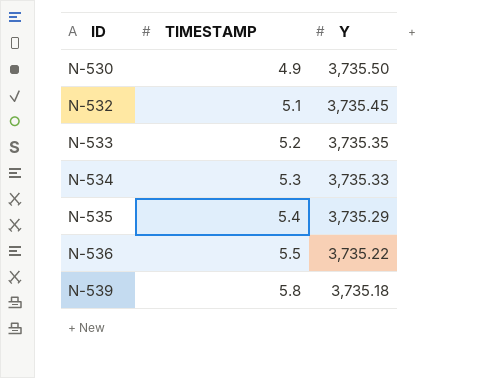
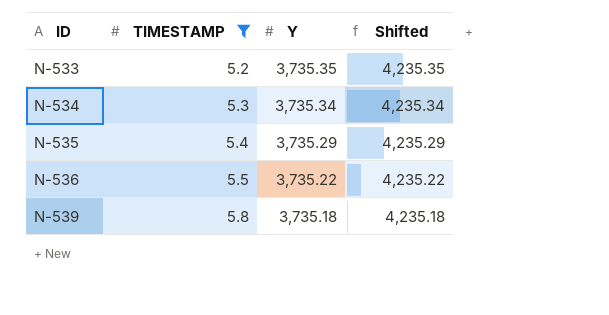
filter: none -> TIMESTAMP >= 5.2
column Shifted | formula: none -> [Y] + 500
N-534 | Y: 3,735.33 -> 3,735.34

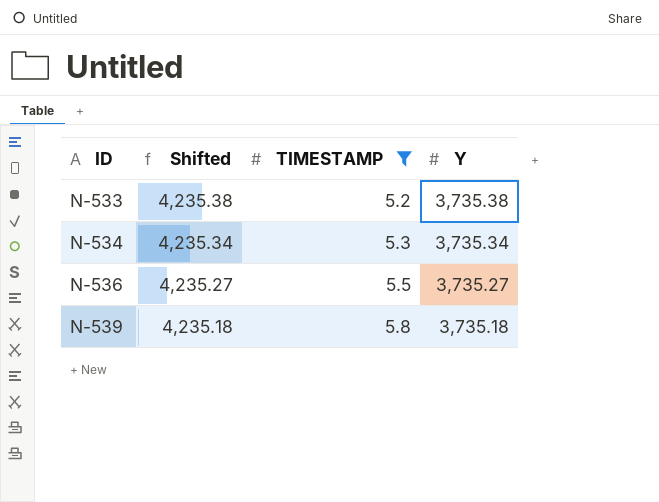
column Shifted | position: 4 -> 2
row N-535: 5.4 | 3,735.29 | 4,235.29 -> none
N-533 | Shifted: 4,235.35 -> 4,235.38
N-533 | Y: 3,735.35 -> 3,735.38
N-536 | Shifted: 4,235.22 -> 4,235.27
N-536 | Y: 3,735.22 -> 3,735.27

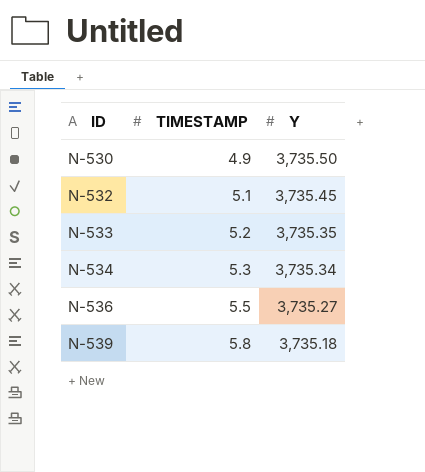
filter: TIMESTAMP >= 5.2 -> none
column Shifted | formula: [Y] + 500 -> none
N-533 | Y: 3,735.38 -> 3,735.35

